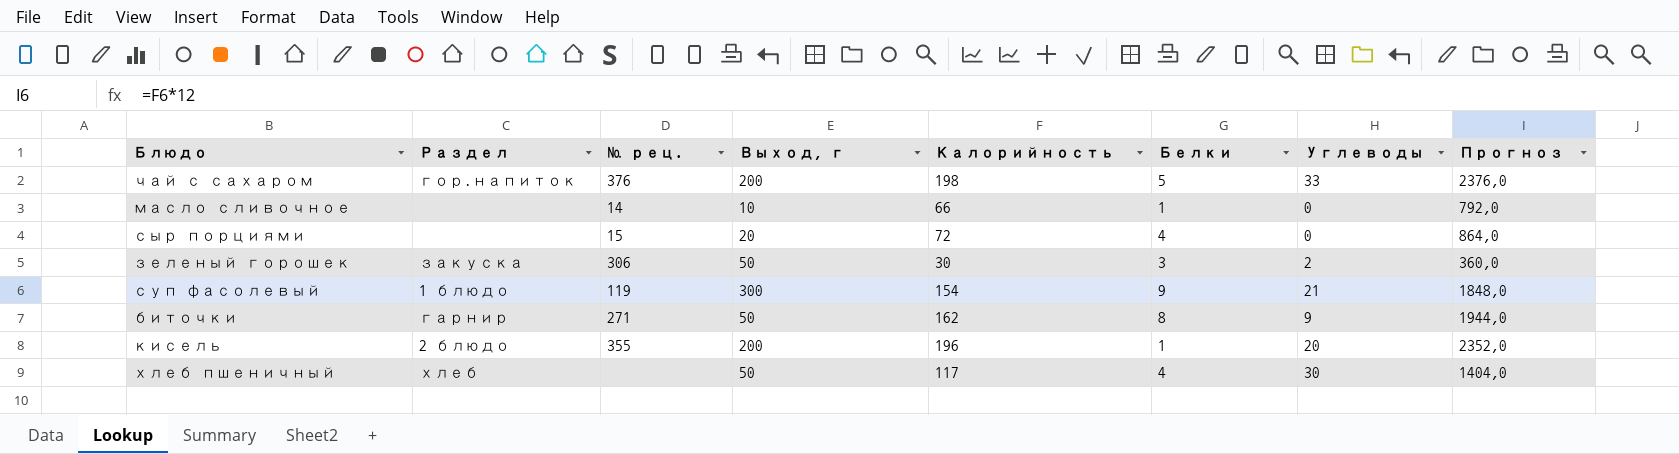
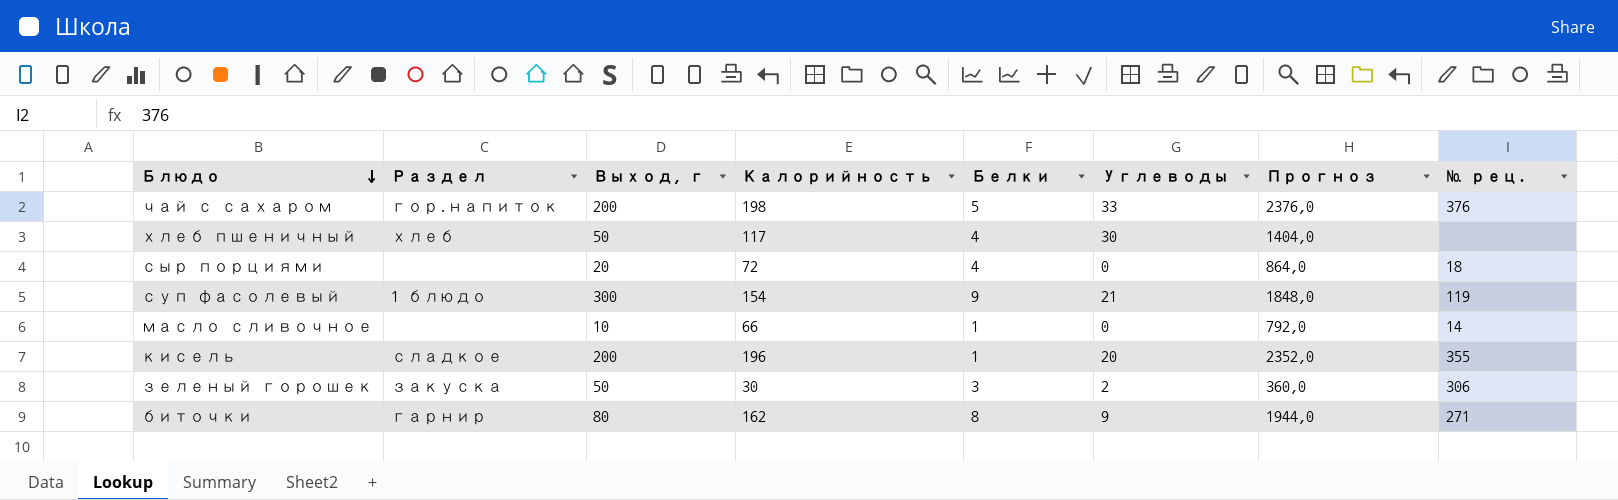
row order: none -> Блюдо descending
column № рец. | position: 3 -> 8
сыр порциями | № рец.: 15 -> 18
кисель | Раздел: 2 блюдо -> сладкое
биточки | Выход, г: 50 -> 80

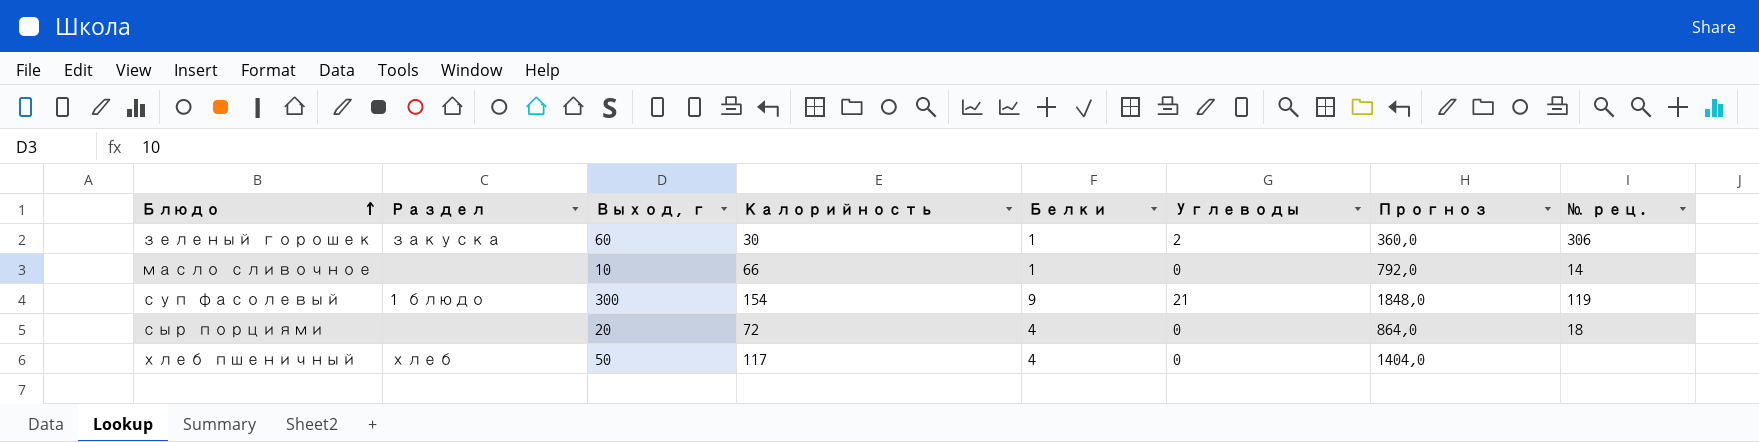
row order: Блюдо descending -> Блюдо ascending
row чай с сахаром: гор.напиток | 200 | 198 | 5 | 33 | 2376,0 | 376 -> none
row кисель: сладкое | 200 | 196 | 1 | 20 | 2352,0 | 355 -> none
row биточки: гарнир | 80 | 162 | 8 | 9 | 1944,0 | 271 -> none
зеленый горошек | Выход, г: 50 -> 60
зеленый горошек | Белки: 3 -> 1
хлеб пшеничный | Углеводы: 30 -> 0

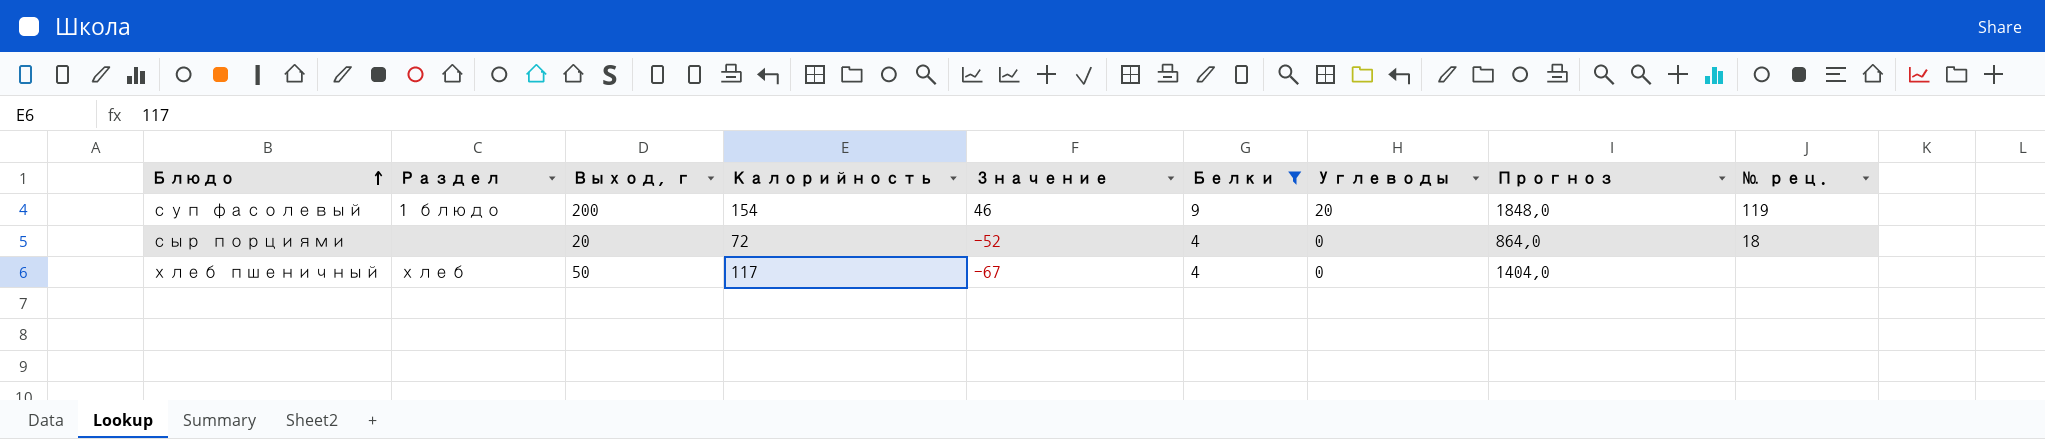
filter: none -> Белки != 1
column Значение | formula: none -> [Выход, г] - [Калорийность]
суп фасолевый | Выход, г: 300 -> 200
суп фасолевый | Углеводы: 21 -> 20

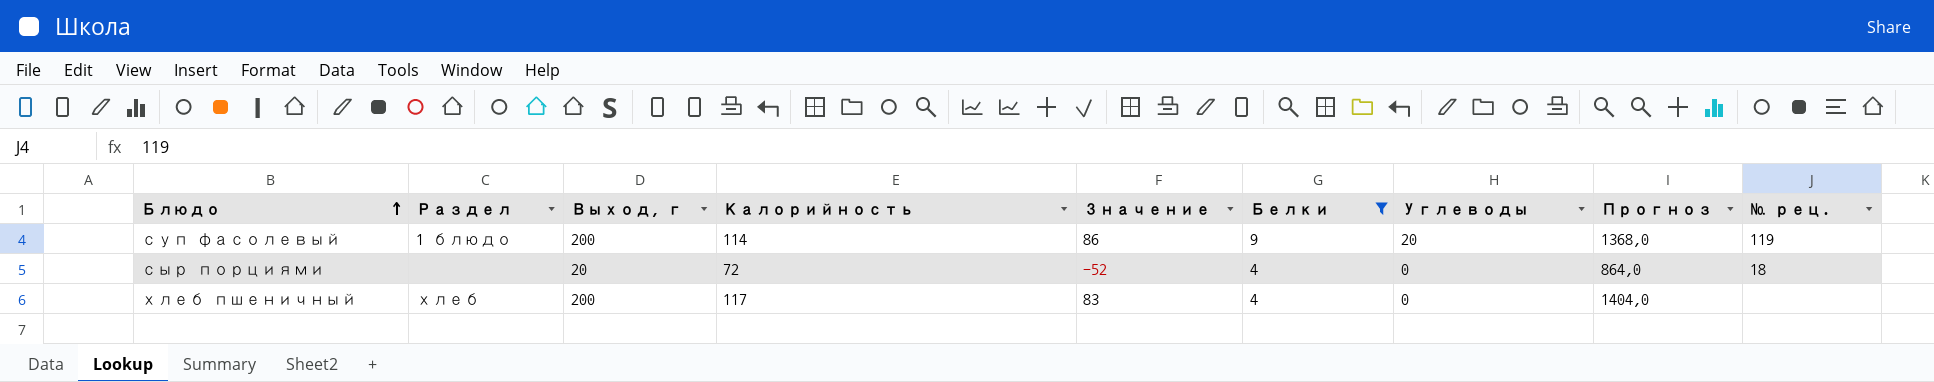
суп фасолевый | Калорийность: 154 -> 114
суп фасолевый | Значение: 46 -> 86
суп фасолевый | Прогноз: 1848,0 -> 1368,0
хлеб пшеничный | Выход, г: 50 -> 200
хлеб пшеничный | Значение: -67 -> 83

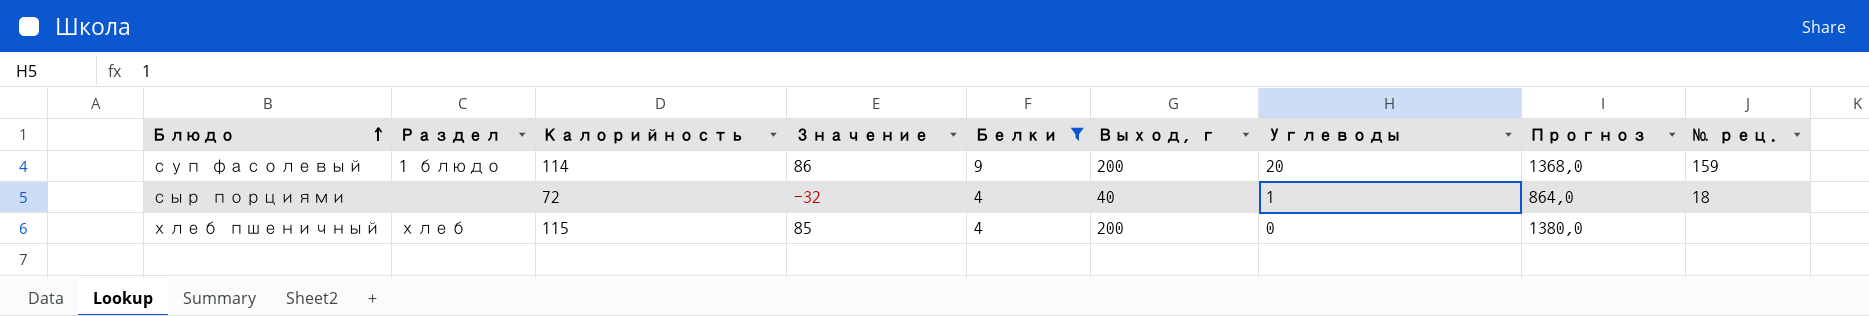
column Выход, г | position: 3 -> 6
суп фасолевый | № рец.: 119 -> 159
сыр порциями | Значение: -52 -> -32
сыр порциями | Выход, г: 20 -> 40
сыр порциями | Углеводы: 0 -> 1
хлеб пшеничный | Калорийность: 117 -> 115
хлеб пшеничный | Значение: 83 -> 85
хлеб пшеничный | Прогноз: 1404,0 -> 1380,0

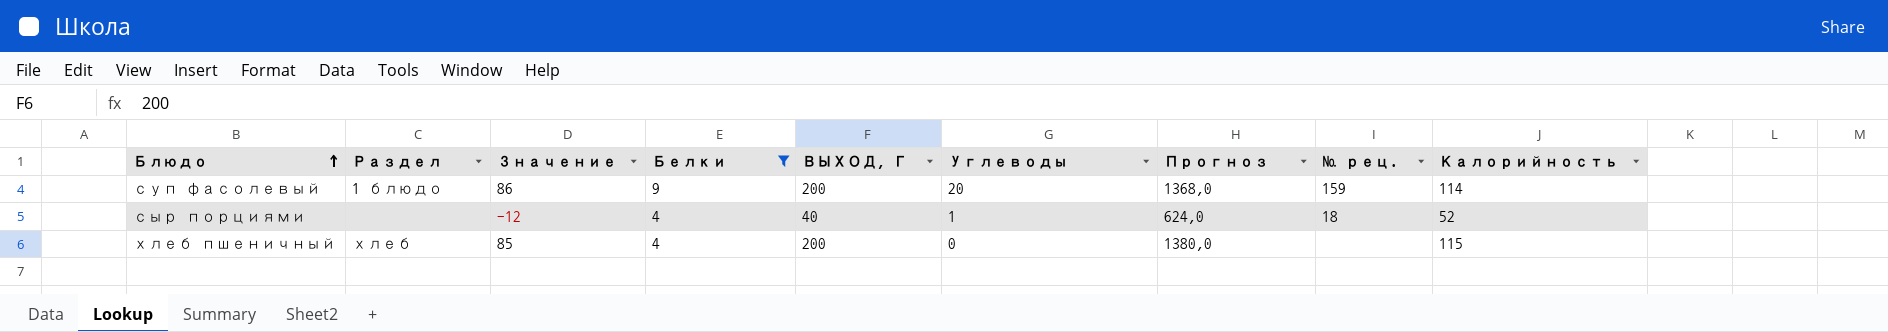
column name: Выход, г -> ВЫХОД, Г
column Калорийность | position: 3 -> 9
сыр порциями | Значение: -32 -> -12
сыр порциями | Прогноз: 864,0 -> 624,0
сыр порциями | Калорийность: 72 -> 52

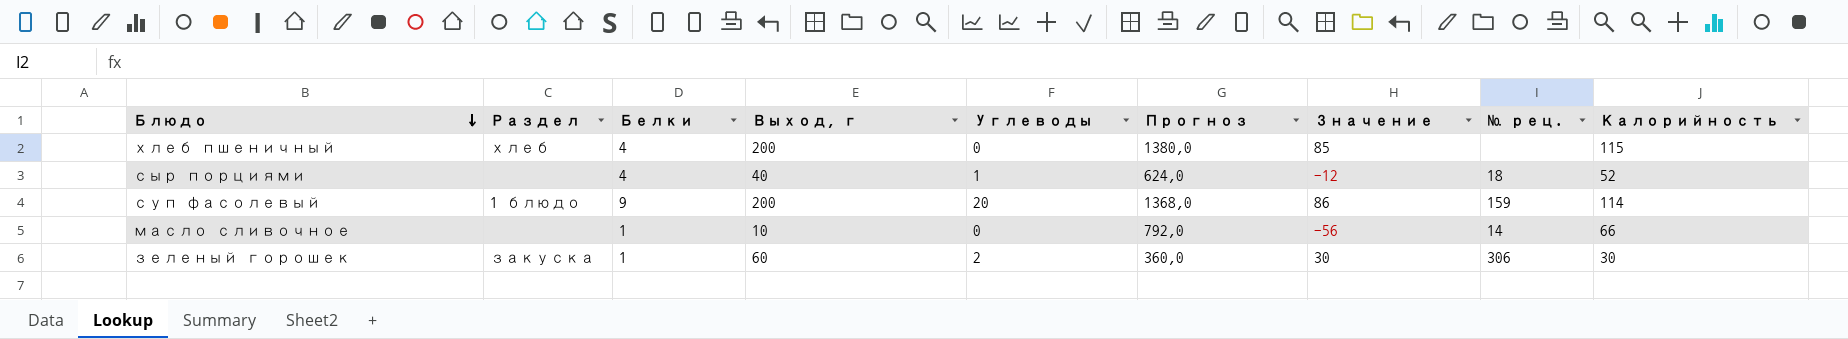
filter: Белки != 1 -> none
row order: Блюдо ascending -> Блюдо descending
column name: ВЫХОД, Г -> Выход, г
column Значение | position: 3 -> 7

